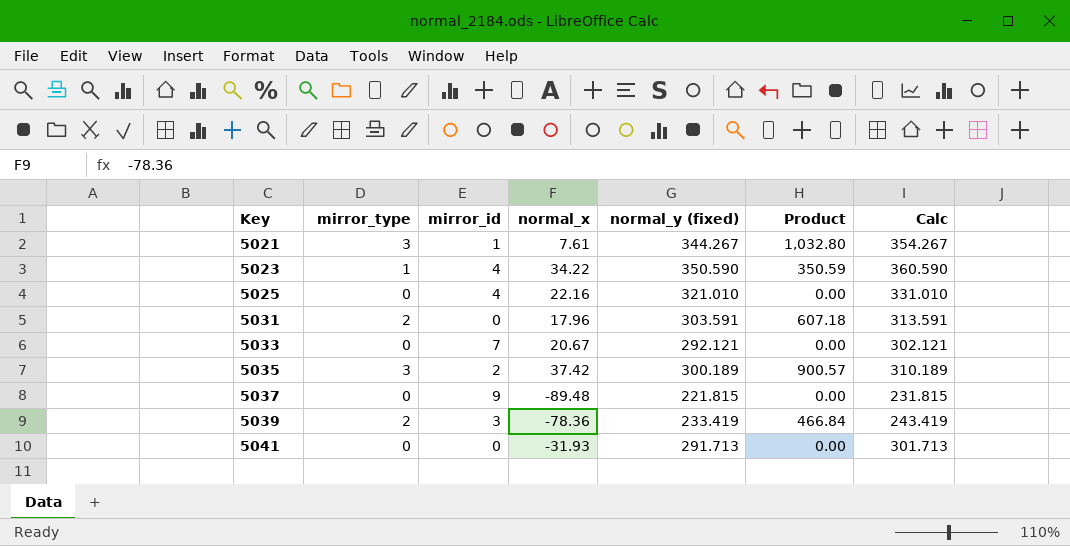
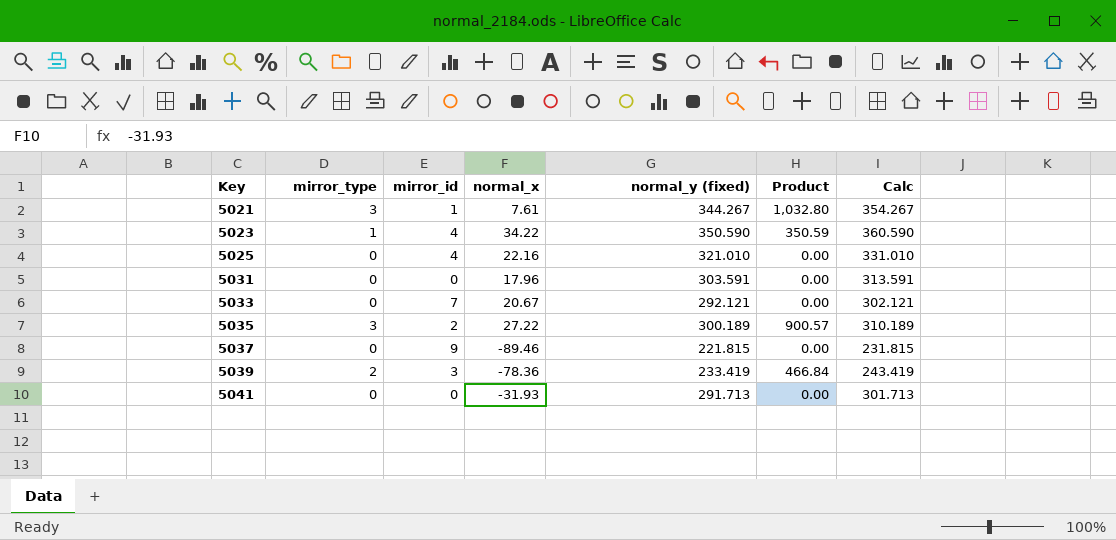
5031 | mirror_type: 2 -> 0
5031 | Product: 607.18 -> 0.00
5035 | normal_x: 37.42 -> 27.22
5037 | normal_x: -89.48 -> -89.46

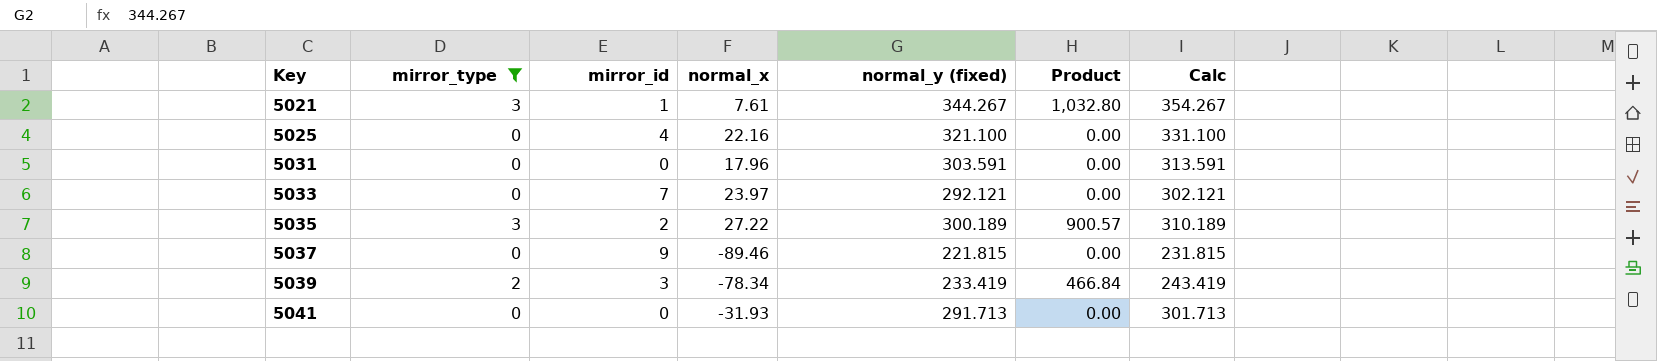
filter: none -> mirror_type != 1
5025 | normal_y (fixed): 321.010 -> 321.100
5025 | Calc: 331.010 -> 331.100
5033 | normal_x: 20.67 -> 23.97
5039 | normal_x: -78.36 -> -78.34

